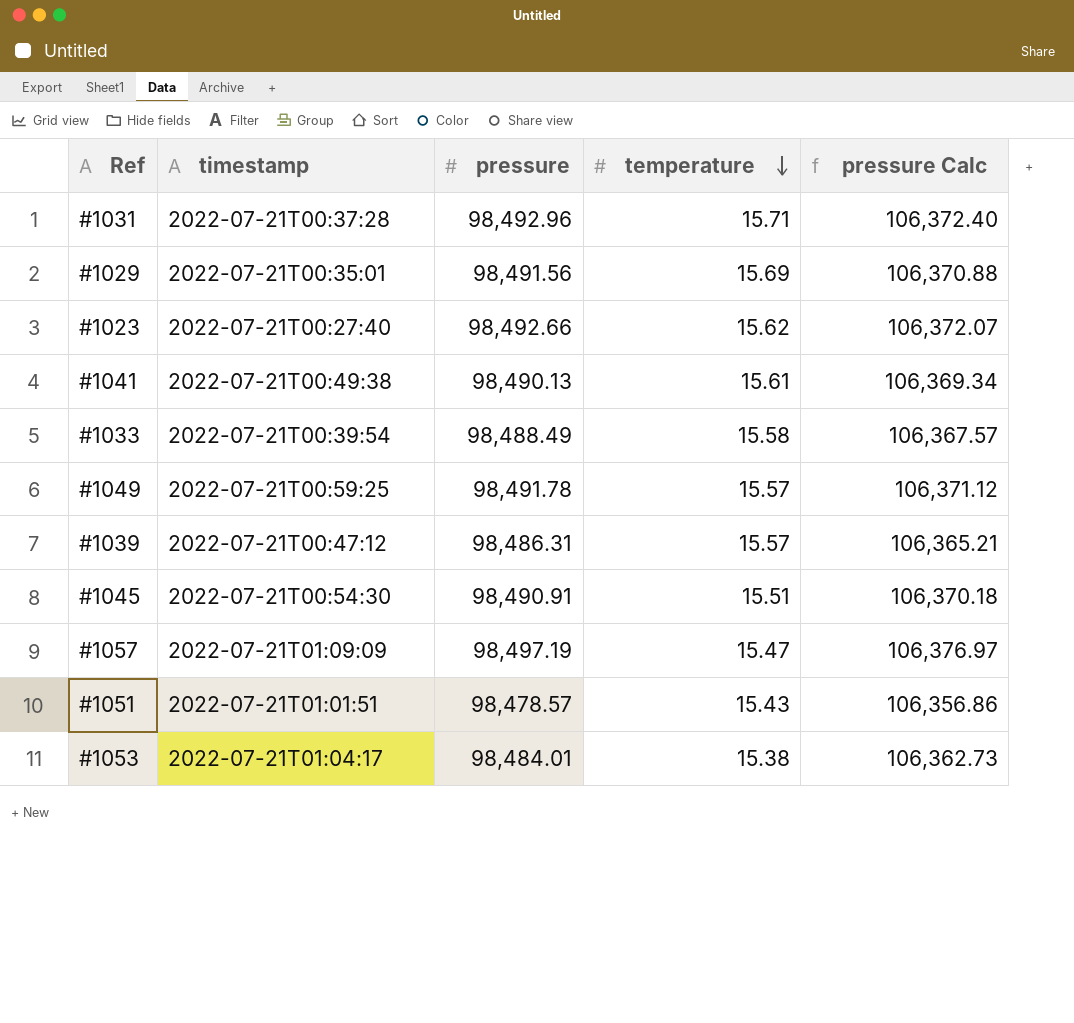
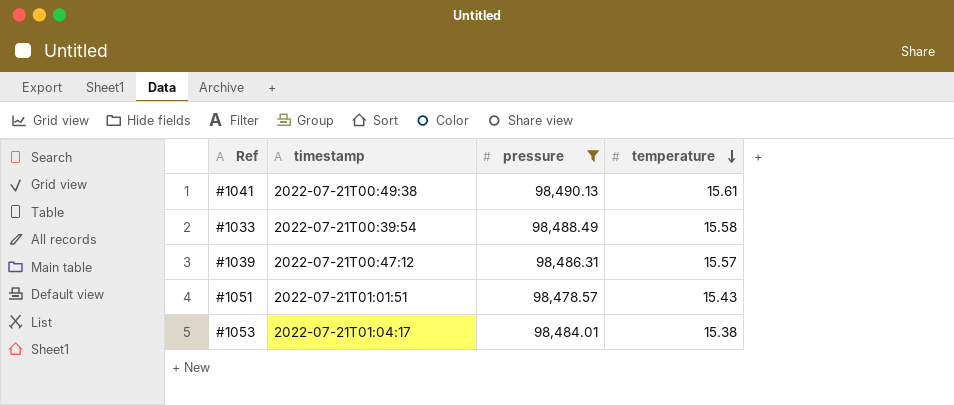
filter: none -> pressure <= 98,490.13
column pressure Calc | formula: [pressure] * 1.08 -> none

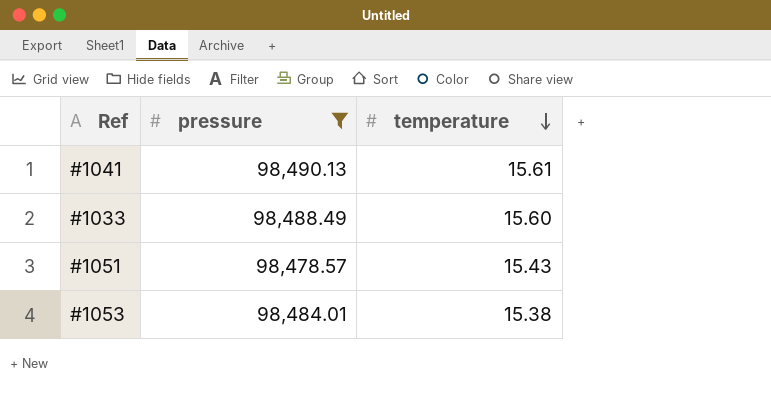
column timestamp | position: 2 -> none
row #1039: 2022-07-21T00:47:12 | 98,486.31 | 15.57 -> none
#1033 | temperature: 15.58 -> 15.60

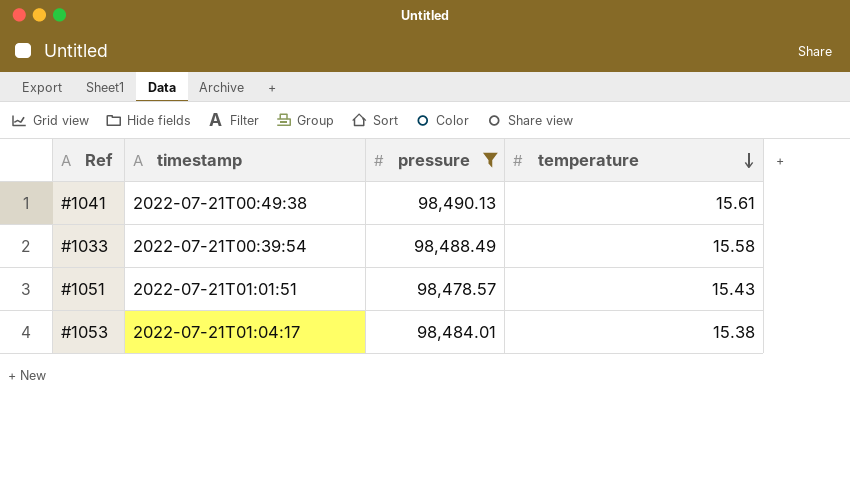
column timestamp | position: none -> 2
#1033 | temperature: 15.60 -> 15.58

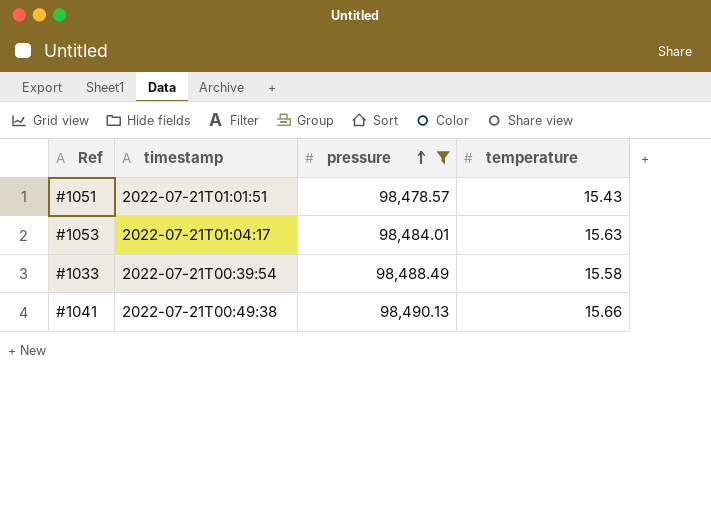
row order: temperature descending -> pressure ascending
#1053 | temperature: 15.38 -> 15.63
#1041 | temperature: 15.61 -> 15.66

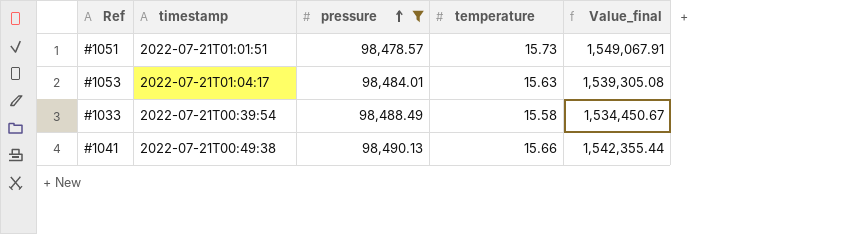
column Value_final | formula: none -> [pressure] * [temperature]
#1051 | temperature: 15.43 -> 15.73

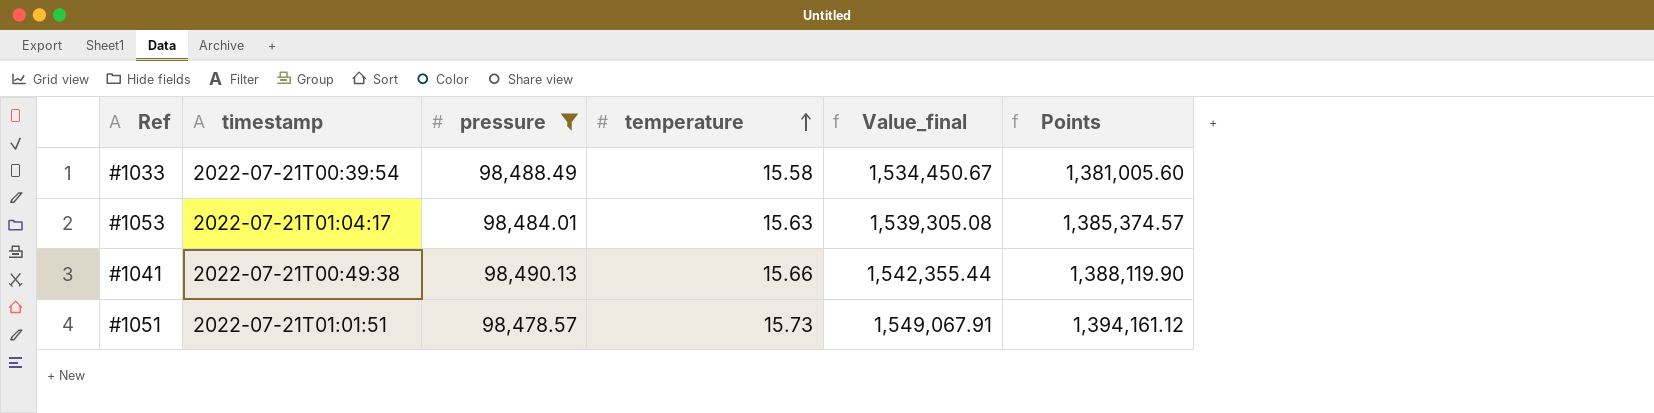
row order: pressure ascending -> temperature ascending
column Points | formula: none -> [Value_final] * 0.9

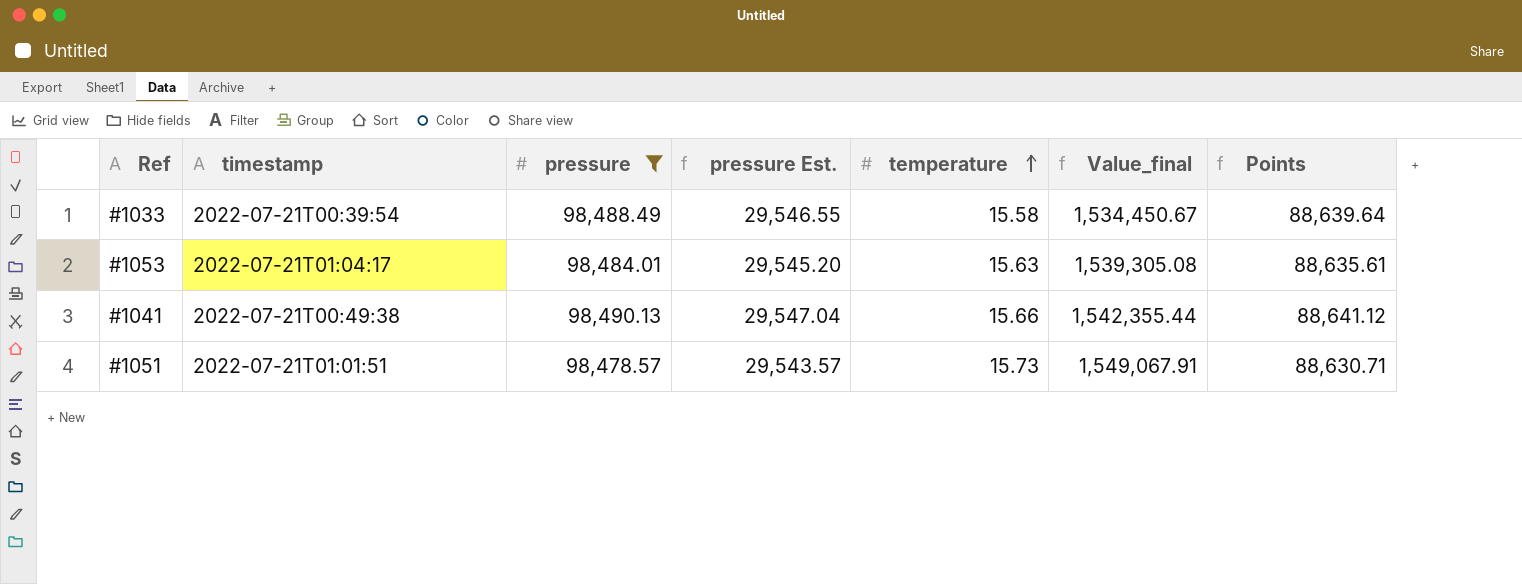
column pressure Est. | formula: none -> [pressure] * 0.3
column Points | formula: [Value_final] * 0.9 -> [pressure] * 0.9

